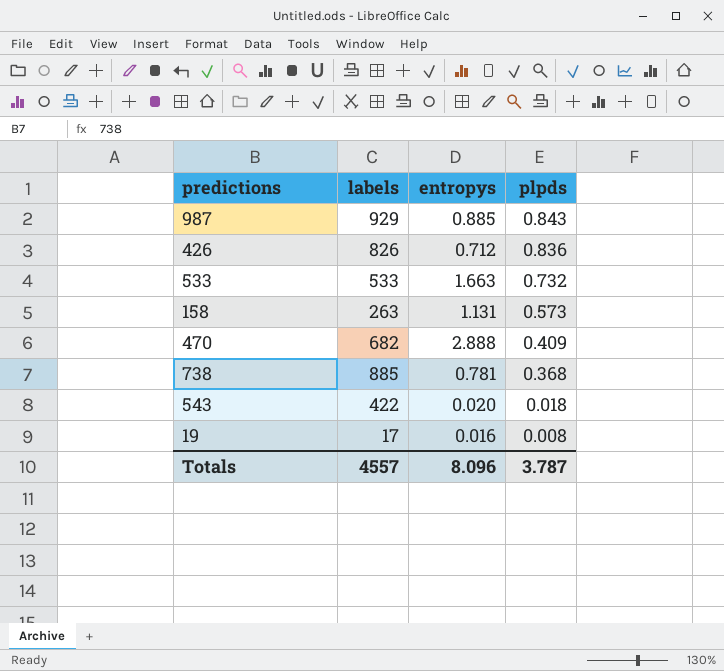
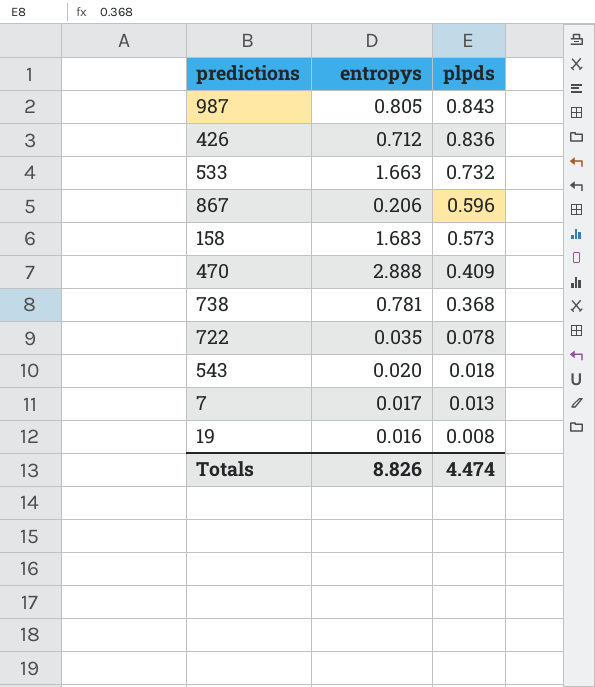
column labels | position: 2 -> none
987 | entropys: 0.885 -> 0.805
row 867: none -> 0.206 | 0.596
158 | entropys: 1.131 -> 1.683
row 722: none -> 0.035 | 0.078
row 7: none -> 0.017 | 0.013
Totals | entropys: 8.096 -> 8.826
Totals | plpds: 3.787 -> 4.474

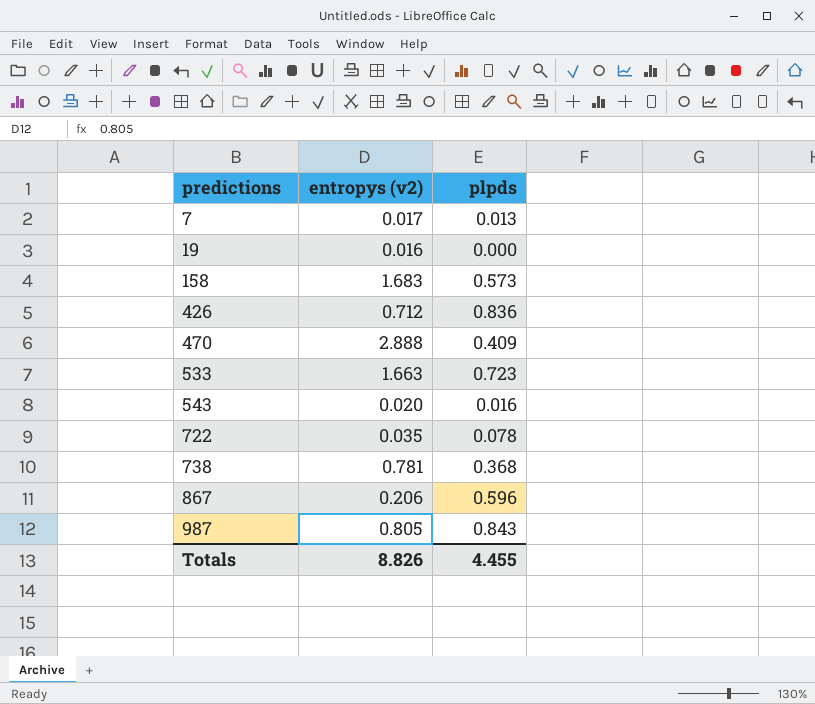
row order: plpds descending -> predictions ascending
column name: entropys -> entropys (v2)
19 | plpds: 0.008 -> 0.000
533 | plpds: 0.732 -> 0.723
543 | plpds: 0.018 -> 0.016
Totals | plpds: 4.474 -> 4.455

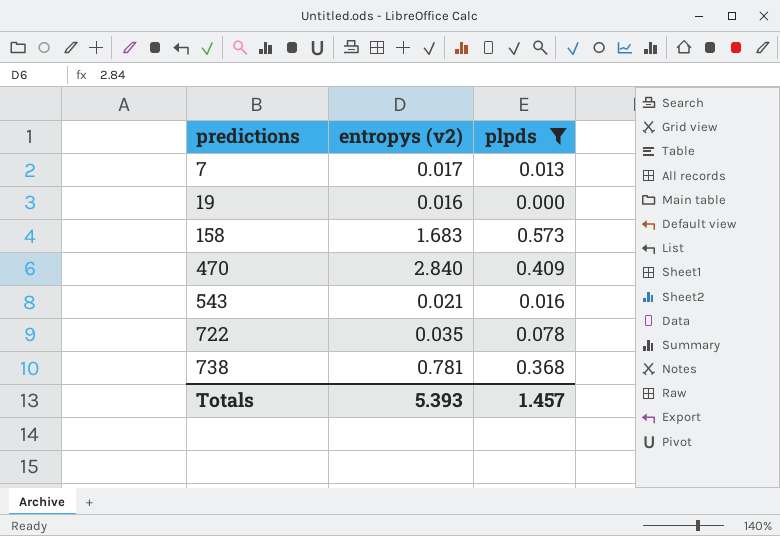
filter: none -> plpds <= 0.573
470 | entropys (v2): 2.888 -> 2.840
543 | entropys (v2): 0.020 -> 0.021
Totals | entropys (v2): 8.826 -> 5.393
Totals | plpds: 4.455 -> 1.457

